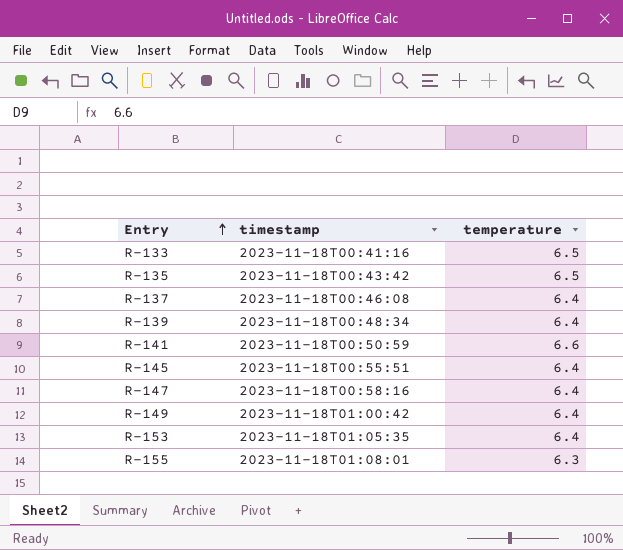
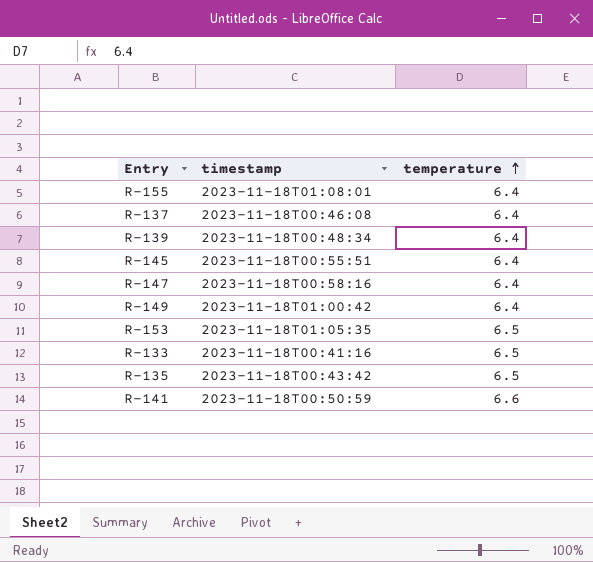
row order: Entry ascending -> temperature ascending
R-155 | temperature: 6.3 -> 6.4
R-153 | temperature: 6.4 -> 6.5

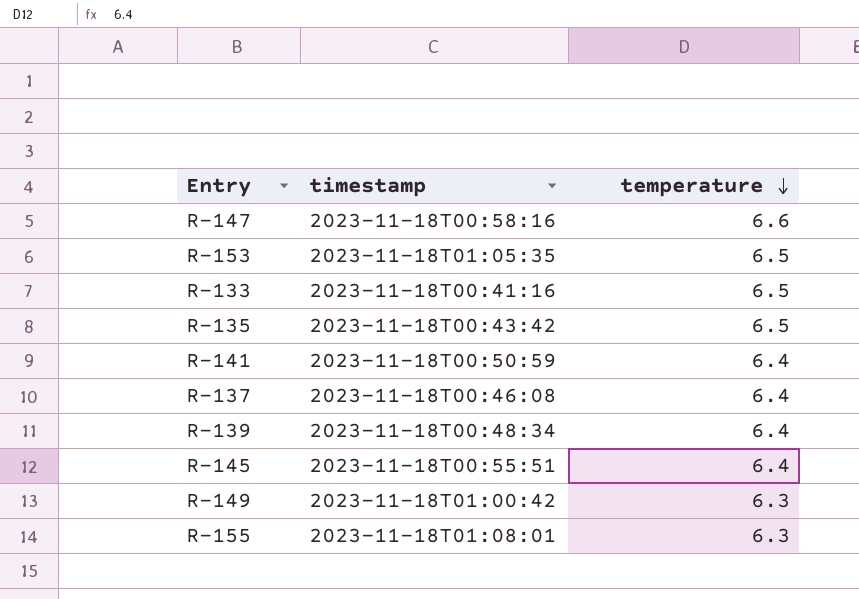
row order: temperature ascending -> temperature descending
R-147 | temperature: 6.4 -> 6.6
R-141 | temperature: 6.6 -> 6.4
R-149 | temperature: 6.4 -> 6.3
R-155 | temperature: 6.4 -> 6.3

